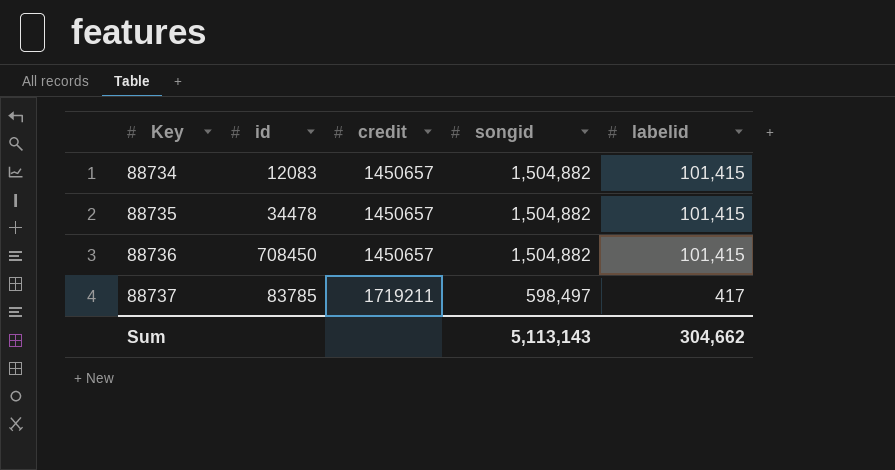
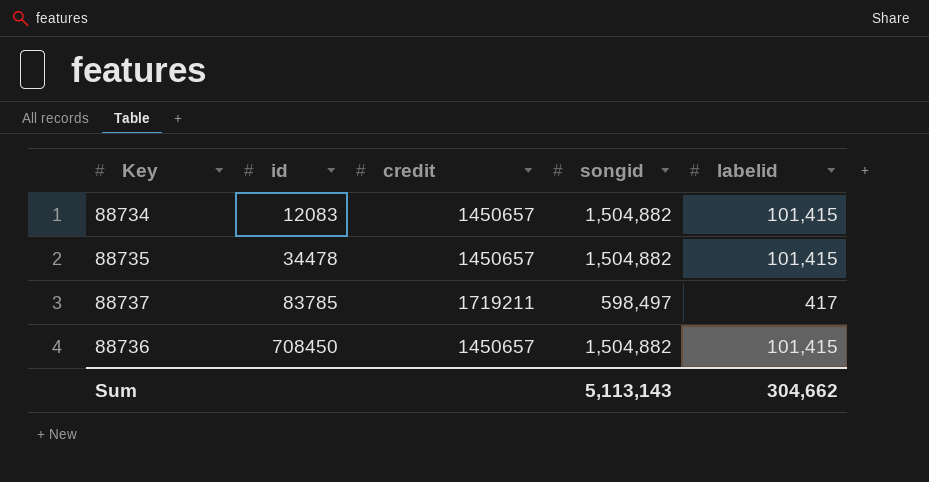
row order: Key ascending -> id ascending

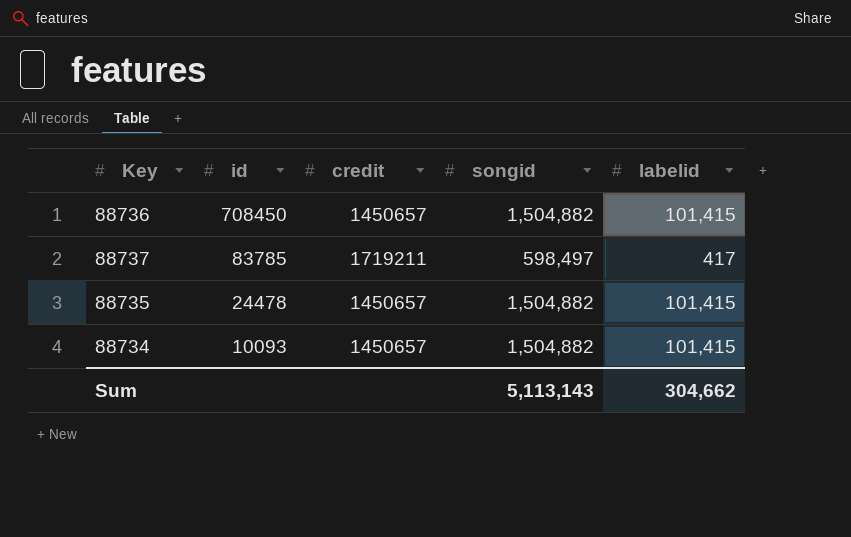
row order: id ascending -> id descending
88735 | id: 34478 -> 24478
88734 | id: 12083 -> 10093

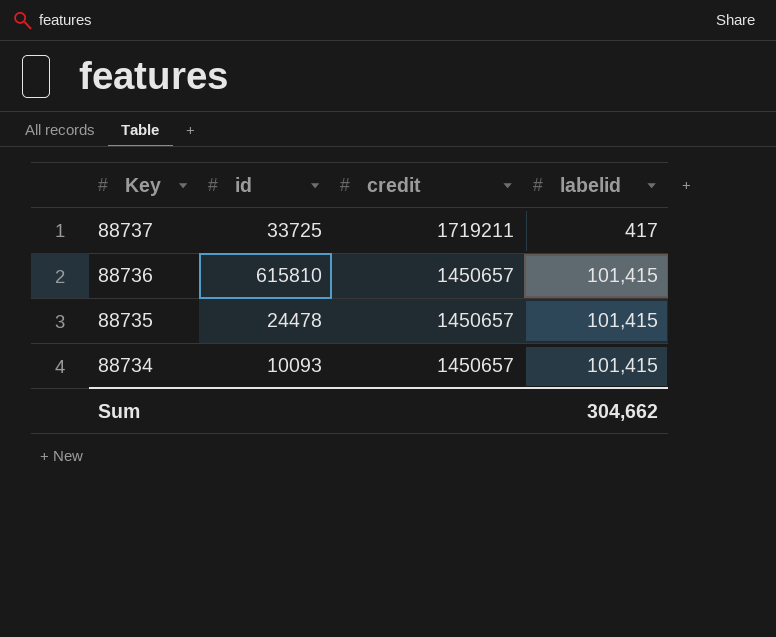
row order: id descending -> Key descending
column songid | position: 4 -> none
88737 | id: 83785 -> 33725
88736 | id: 708450 -> 615810

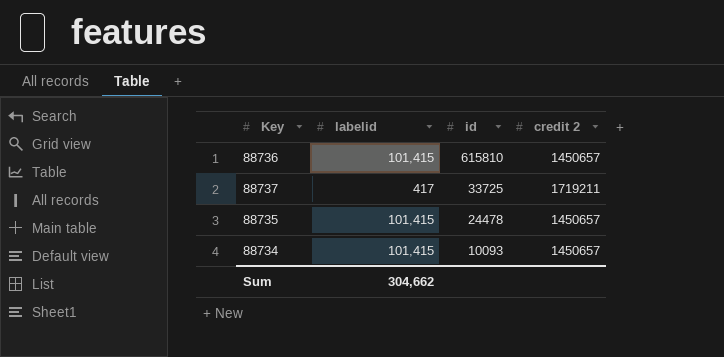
row order: Key descending -> id descending
column labelid | position: 4 -> 2
column name: credit -> credit 2

